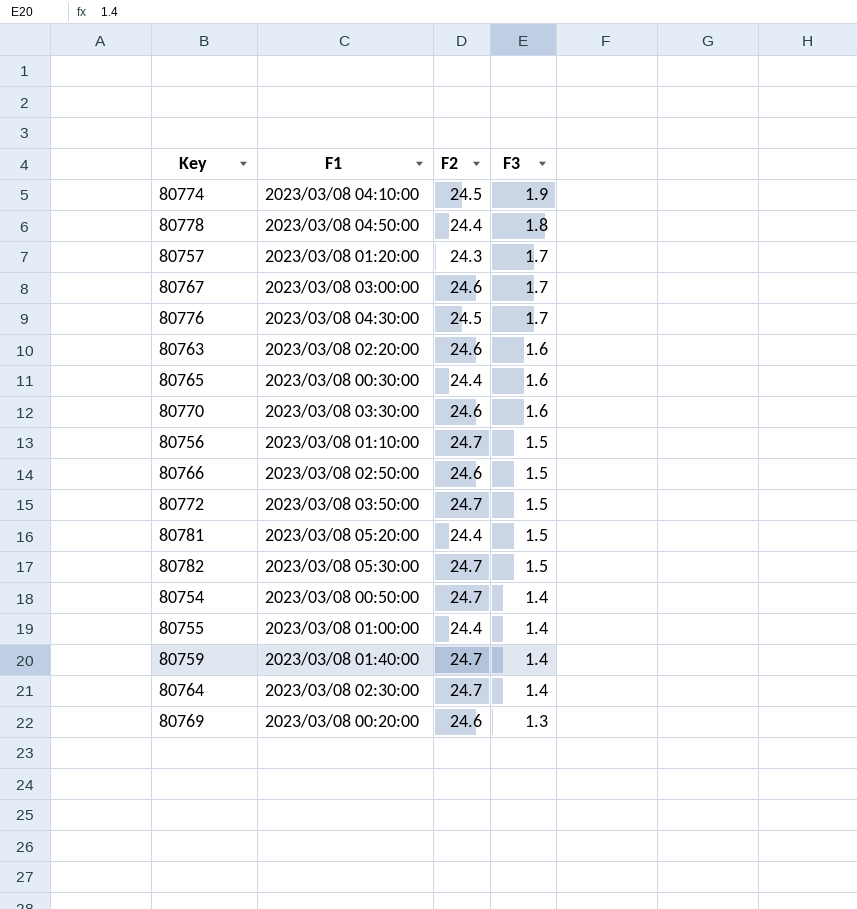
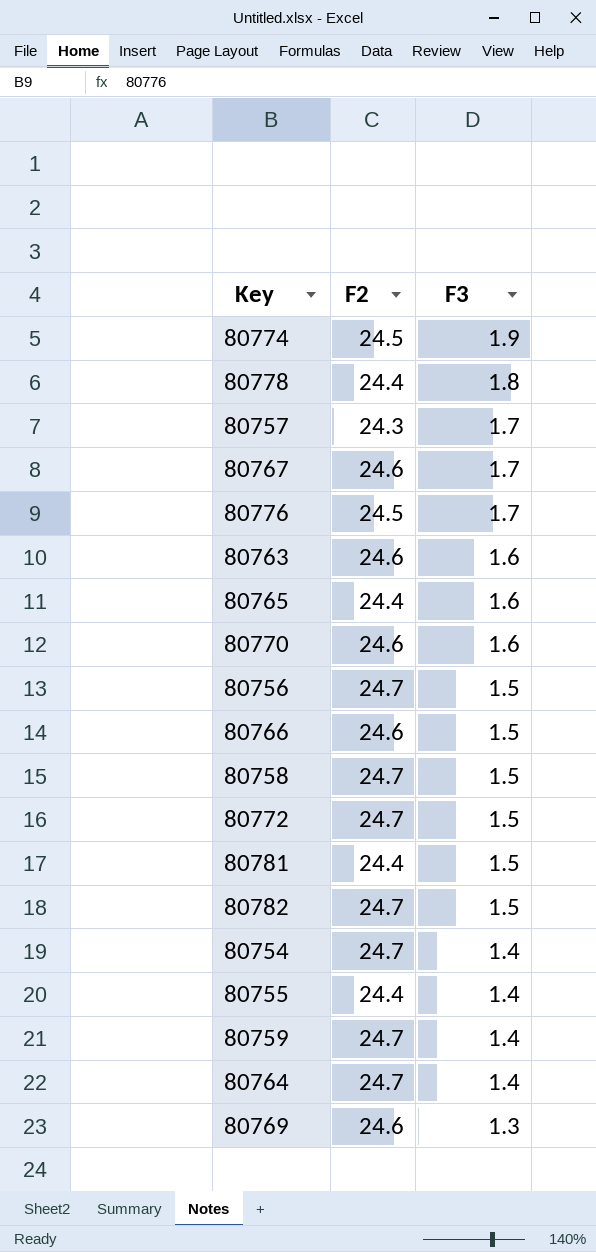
column F1 | position: 2 -> none
row 80758: none -> 24.7 | 1.5

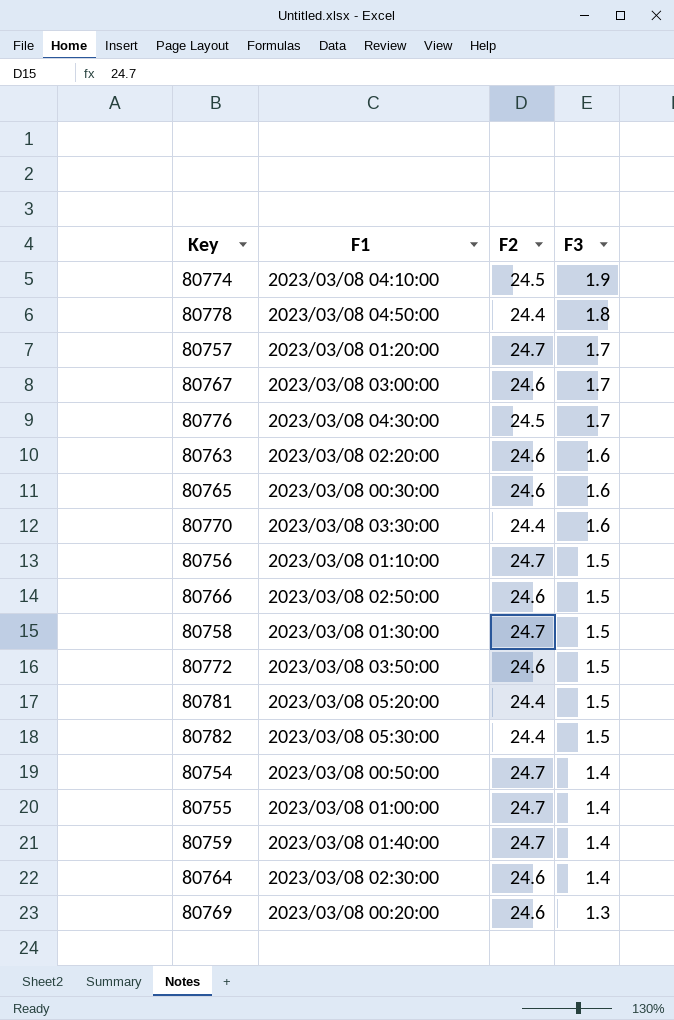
column F1 | position: none -> 2
80757 | F2: 24.3 -> 24.7
80765 | F2: 24.4 -> 24.6
80770 | F2: 24.6 -> 24.4
80772 | F2: 24.7 -> 24.6
80782 | F2: 24.7 -> 24.4
80755 | F2: 24.4 -> 24.7
80764 | F2: 24.7 -> 24.6

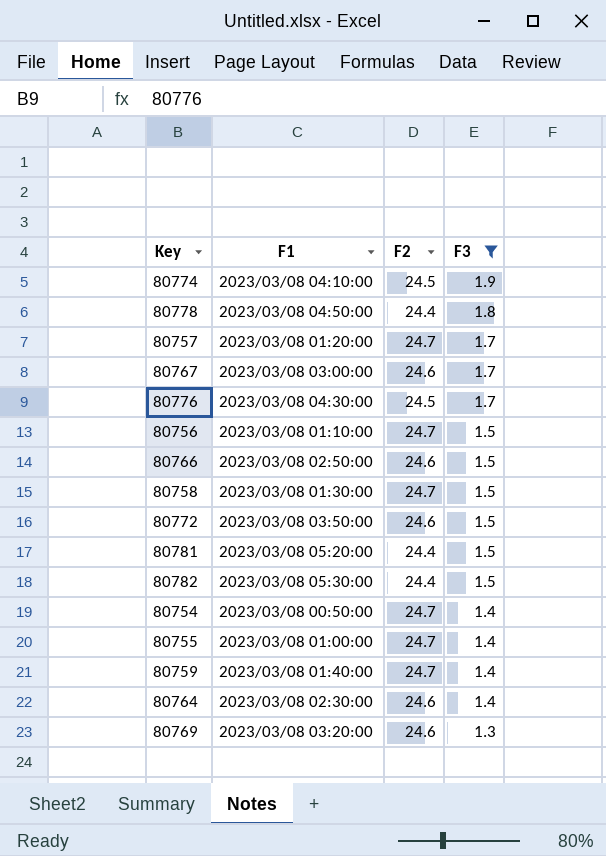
filter: none -> F3 != 1.6
80769 | F1: 2023/03/08 00:20:00 -> 2023/03/08 03:20:00

